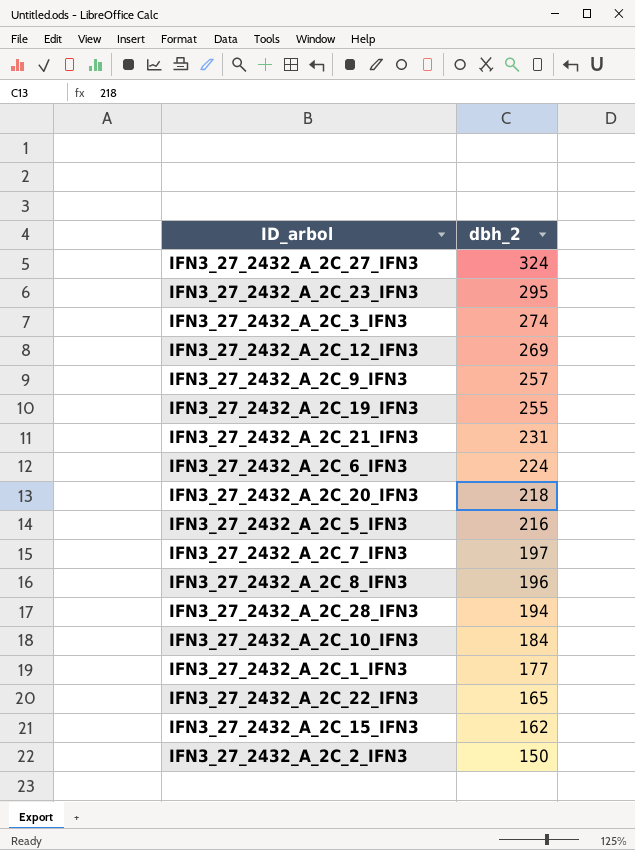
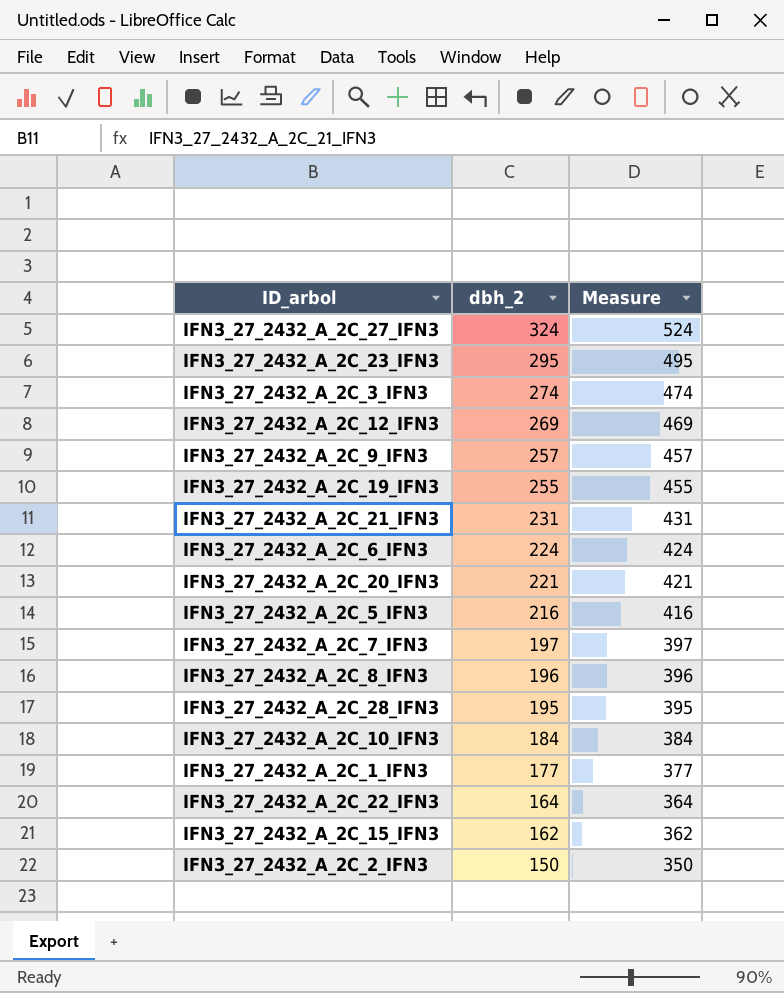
column Measure | formula: none -> [dbh_2] + 200
IFN3_27_2432_A_2C_20_IFN3 | dbh_2: 218 -> 221
IFN3_27_2432_A_2C_28_IFN3 | dbh_2: 194 -> 195
IFN3_27_2432_A_2C_22_IFN3 | dbh_2: 165 -> 164

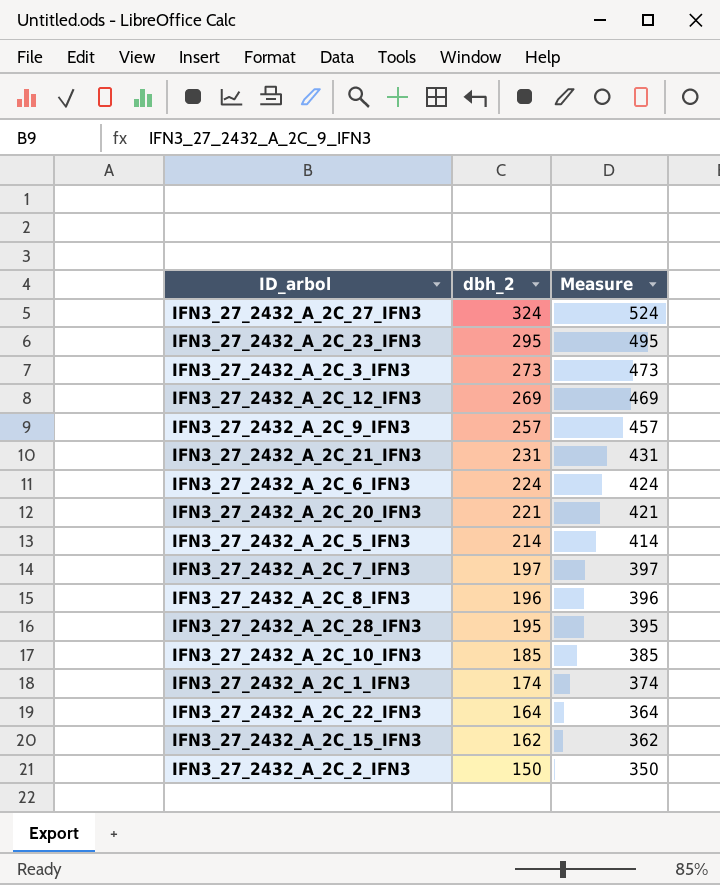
row IFN3_27_2432_A_2C_19_IFN3: 255 | 455 -> none
IFN3_27_2432_A_2C_3_IFN3 | dbh_2: 274 -> 273
IFN3_27_2432_A_2C_3_IFN3 | Measure: 474 -> 473
IFN3_27_2432_A_2C_5_IFN3 | dbh_2: 216 -> 214
IFN3_27_2432_A_2C_5_IFN3 | Measure: 416 -> 414
IFN3_27_2432_A_2C_10_IFN3 | dbh_2: 184 -> 185
IFN3_27_2432_A_2C_10_IFN3 | Measure: 384 -> 385
IFN3_27_2432_A_2C_1_IFN3 | dbh_2: 177 -> 174
IFN3_27_2432_A_2C_1_IFN3 | Measure: 377 -> 374

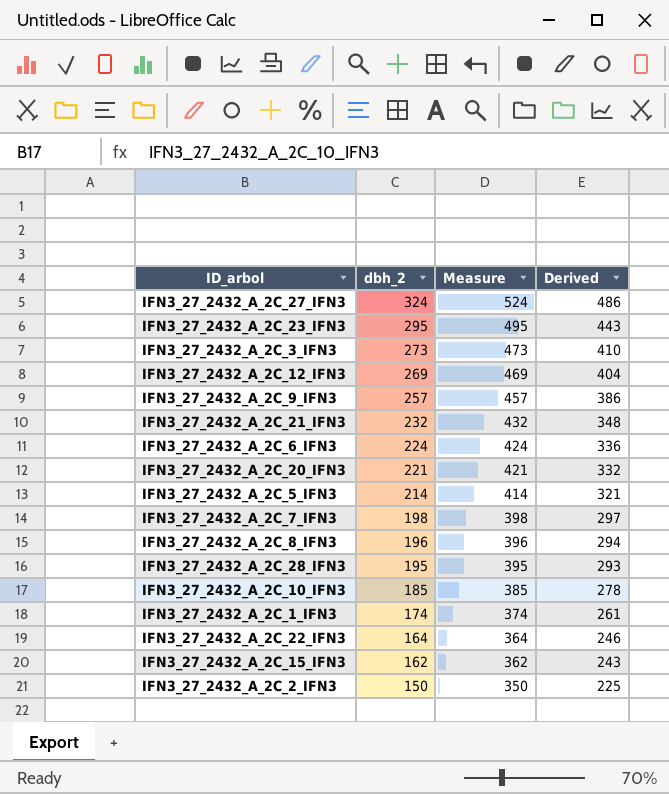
column Derived | formula: none -> [dbh_2] * 1.5
IFN3_27_2432_A_2C_21_IFN3 | dbh_2: 231 -> 232
IFN3_27_2432_A_2C_21_IFN3 | Measure: 431 -> 432
IFN3_27_2432_A_2C_7_IFN3 | dbh_2: 197 -> 198
IFN3_27_2432_A_2C_7_IFN3 | Measure: 397 -> 398

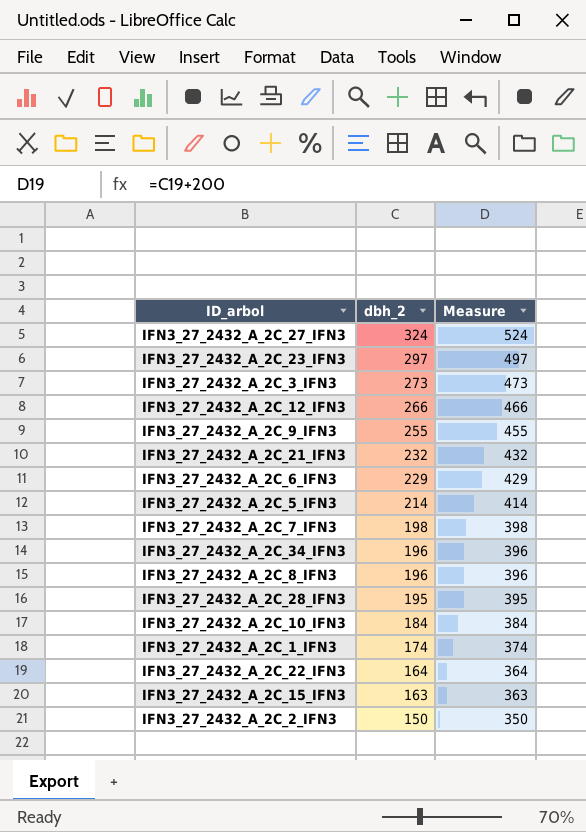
column Derived | formula: [dbh_2] * 1.5 -> none
row IFN3_27_2432_A_2C_20_IFN3: 221 | 421 | 332 -> none
IFN3_27_2432_A_2C_23_IFN3 | dbh_2: 295 -> 297
IFN3_27_2432_A_2C_23_IFN3 | Measure: 495 -> 497
IFN3_27_2432_A_2C_12_IFN3 | dbh_2: 269 -> 266
IFN3_27_2432_A_2C_12_IFN3 | Measure: 469 -> 466
IFN3_27_2432_A_2C_9_IFN3 | dbh_2: 257 -> 255
IFN3_27_2432_A_2C_9_IFN3 | Measure: 457 -> 455
IFN3_27_2432_A_2C_6_IFN3 | dbh_2: 224 -> 229
IFN3_27_2432_A_2C_6_IFN3 | Measure: 424 -> 429
row IFN3_27_2432_A_2C_34_IFN3: none -> 196 | 396
IFN3_27_2432_A_2C_10_IFN3 | dbh_2: 185 -> 184
IFN3_27_2432_A_2C_10_IFN3 | Measure: 385 -> 384
IFN3_27_2432_A_2C_15_IFN3 | dbh_2: 162 -> 163
IFN3_27_2432_A_2C_15_IFN3 | Measure: 362 -> 363

